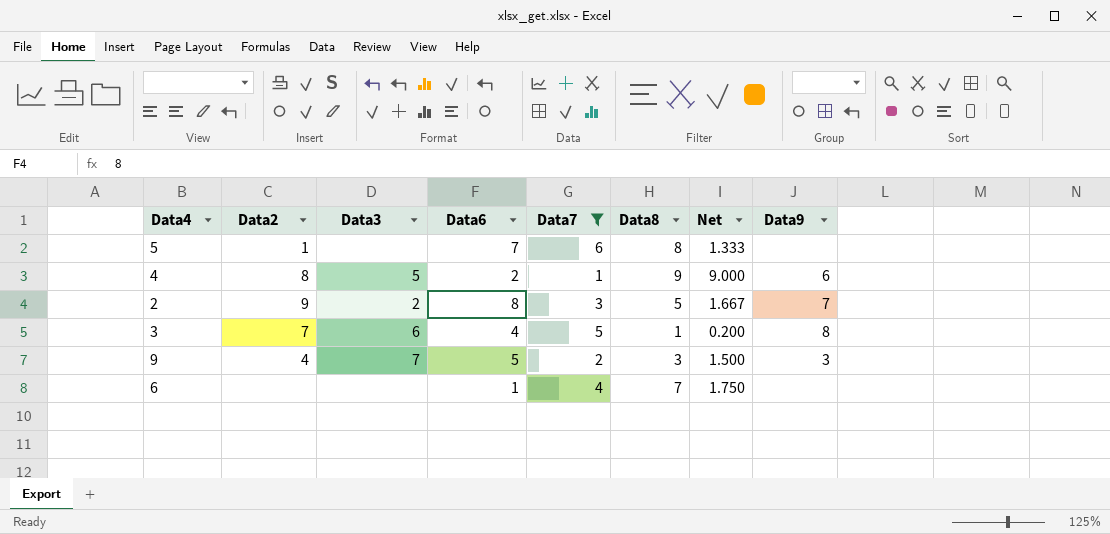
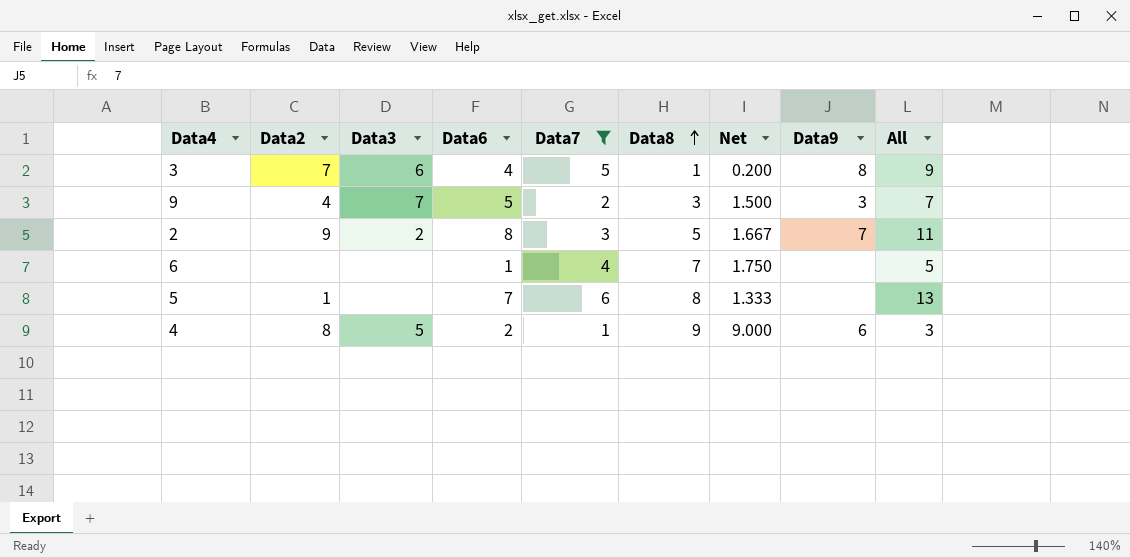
row order: none -> Data8 ascending
column All | formula: none -> [Data6] + [Data7]

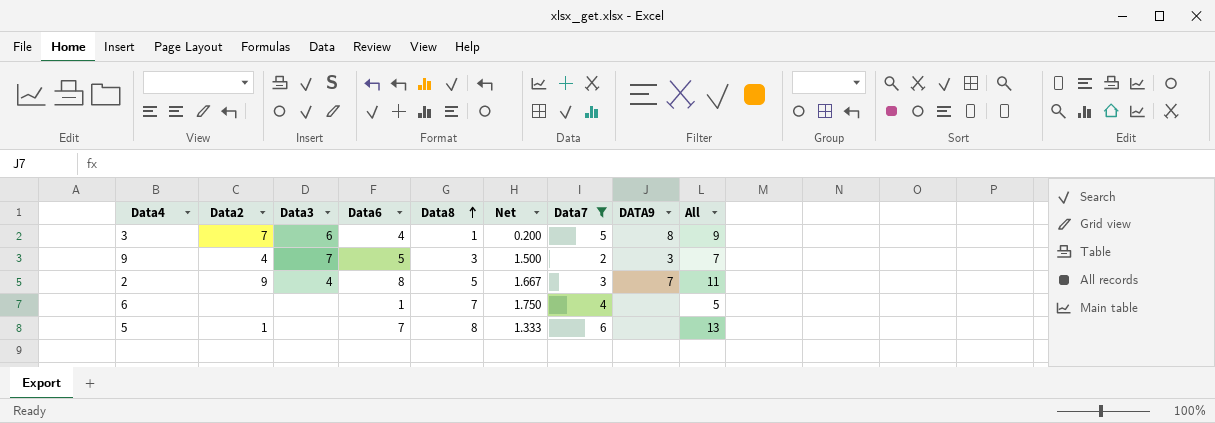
column Data7 | position: 5 -> 7
column name: Data9 -> DATA9
row 4: 8 | 5 | 2 | 1 | 9 | 9.000 | 6 | 3 -> none
2 | Data3: 2 -> 4

